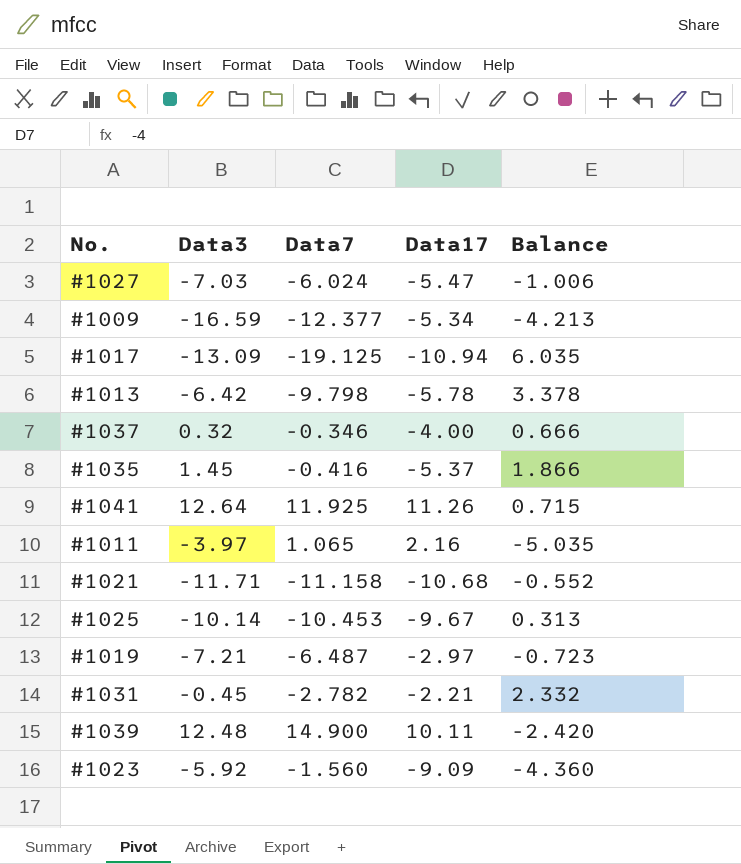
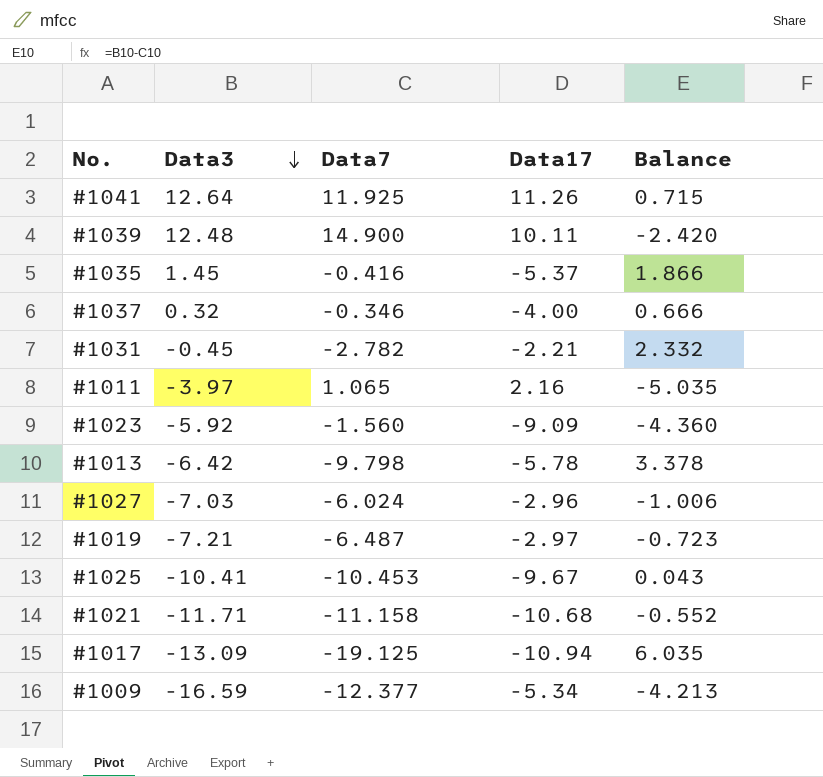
row order: none -> Data3 descending
#1027 | Data17: -5.47 -> -2.96
#1025 | Data3: -10.14 -> -10.41
#1025 | Balance: 0.313 -> 0.043

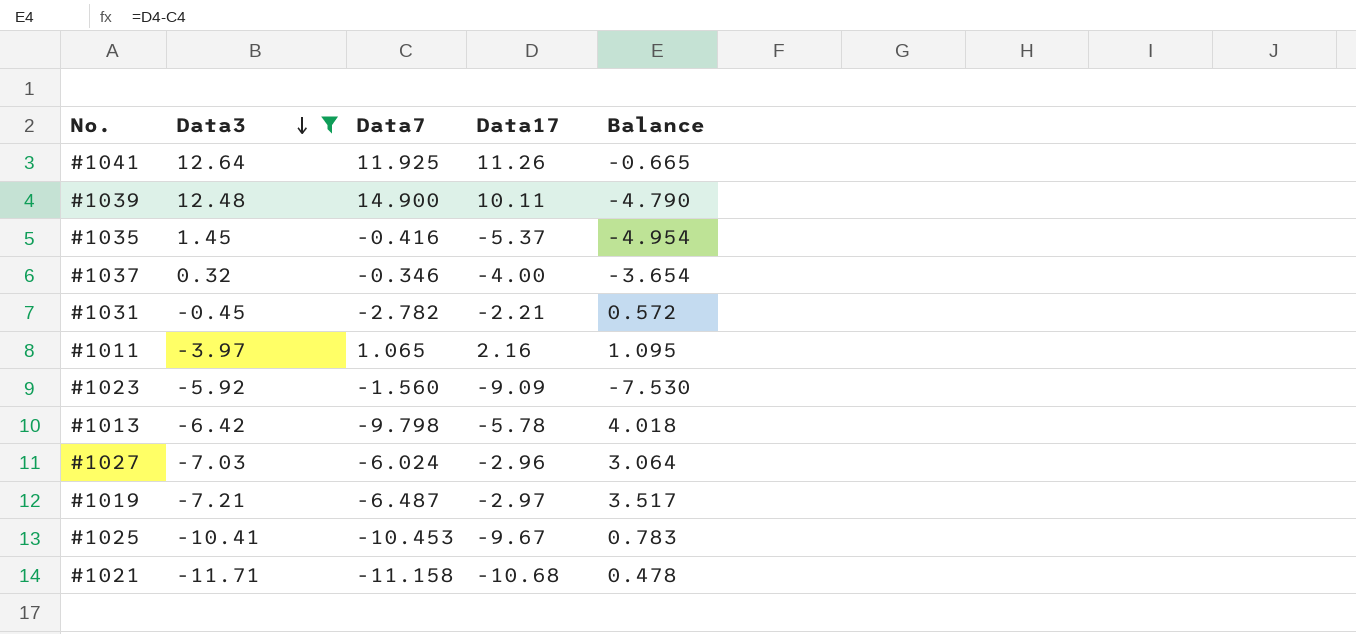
filter: none -> Data3 >= -11.71
column Balance | formula: [Data3] - [Data7] -> [Data17] - [Data7]

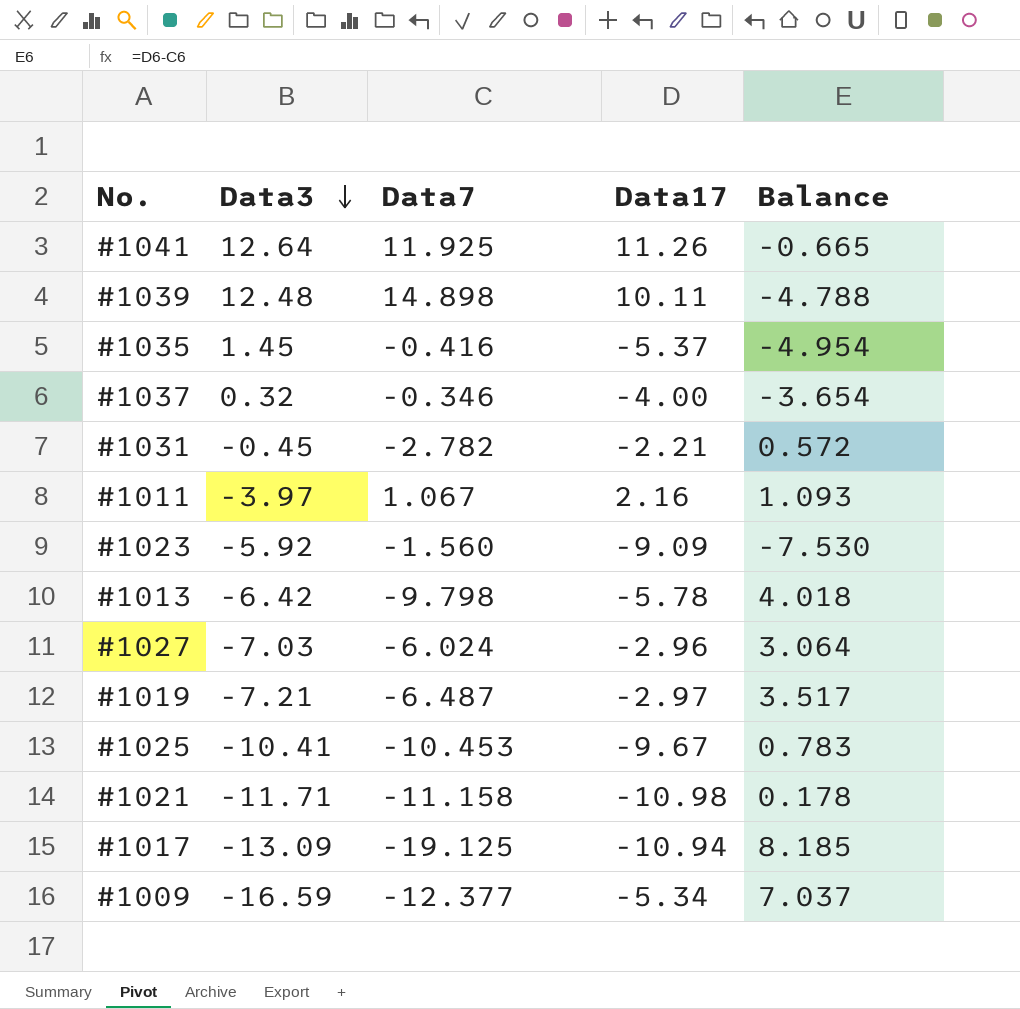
filter: Data3 >= -11.71 -> none
#1039 | Data7: 14.900 -> 14.898
#1039 | Balance: -4.790 -> -4.788
#1011 | Data7: 1.065 -> 1.067
#1011 | Balance: 1.095 -> 1.093
#1021 | Data17: -10.68 -> -10.98
#1021 | Balance: 0.478 -> 0.178

